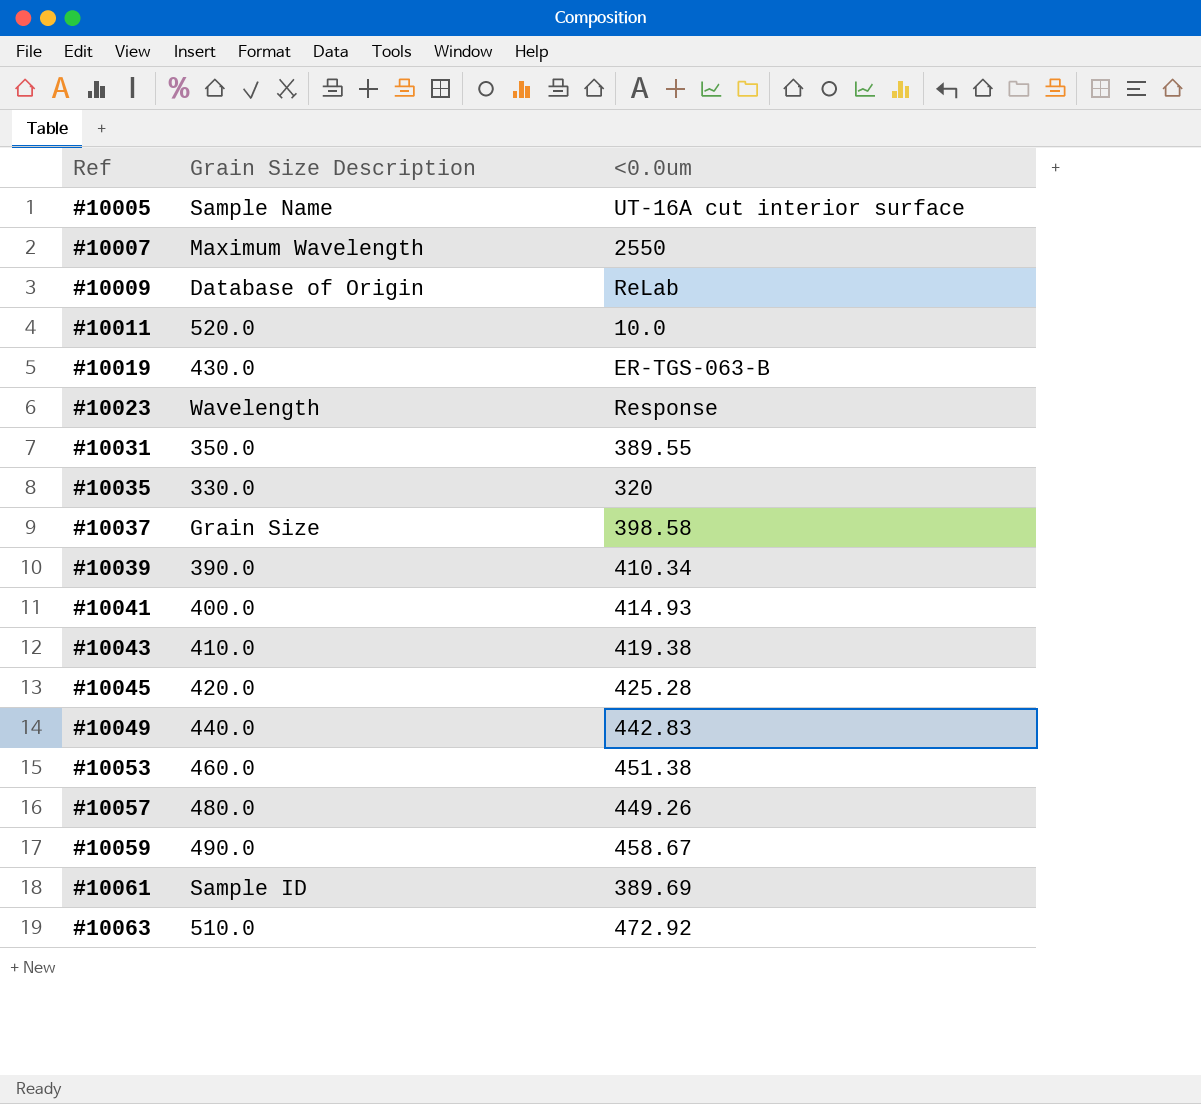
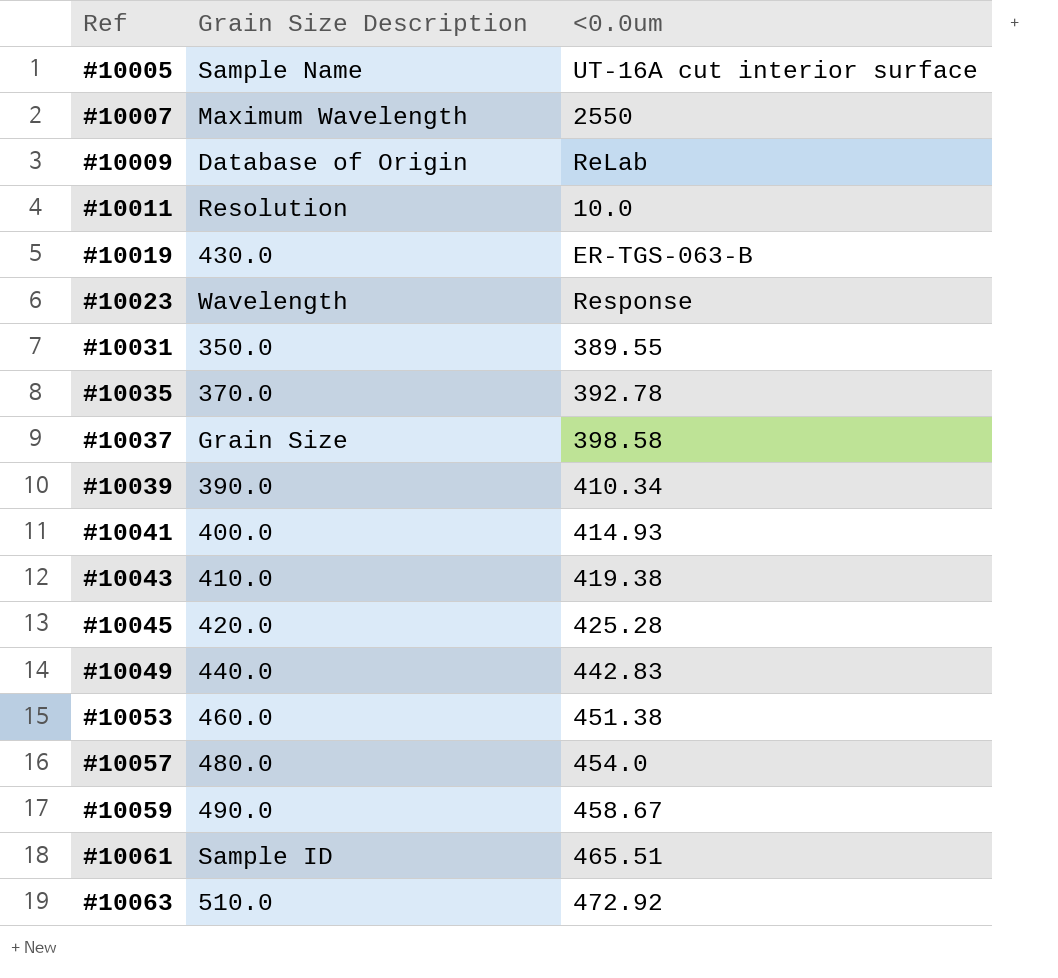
#10011 | Grain Size Description: 520.0 -> Resolution
#10035 | Grain Size Description: 330.0 -> 370.0
#10035 | <0.0um: 320 -> 392.78
#10057 | <0.0um: 449.26 -> 454.0
#10061 | <0.0um: 389.69 -> 465.51

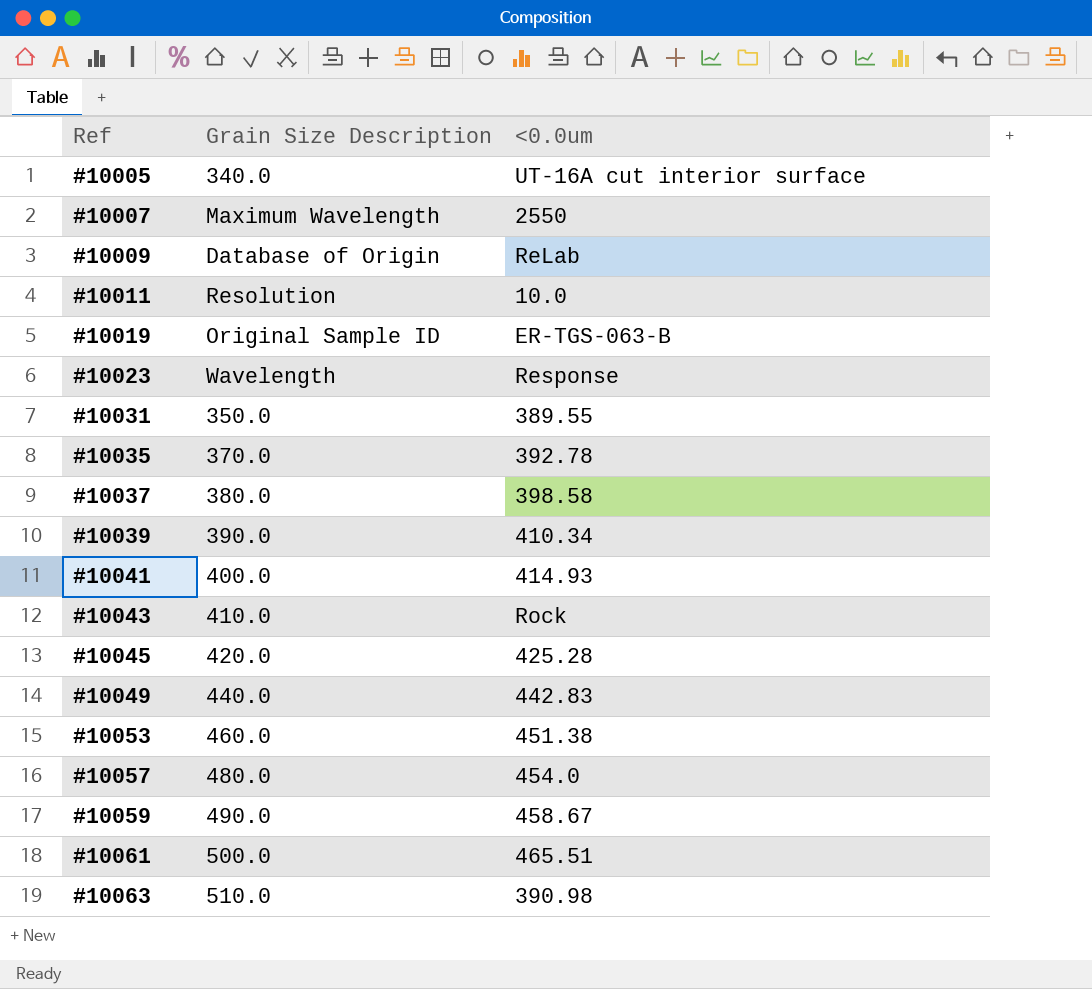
#10005 | Grain Size Description: Sample Name -> 340.0
#10019 | Grain Size Description: 430.0 -> Original Sample ID
#10037 | Grain Size Description: Grain Size -> 380.0
#10043 | <0.0um: 419.38 -> Rock
#10061 | Grain Size Description: Sample ID -> 500.0
#10063 | <0.0um: 472.92 -> 390.98

